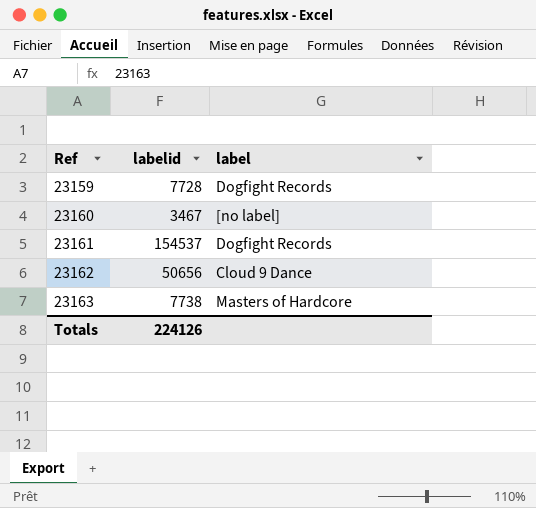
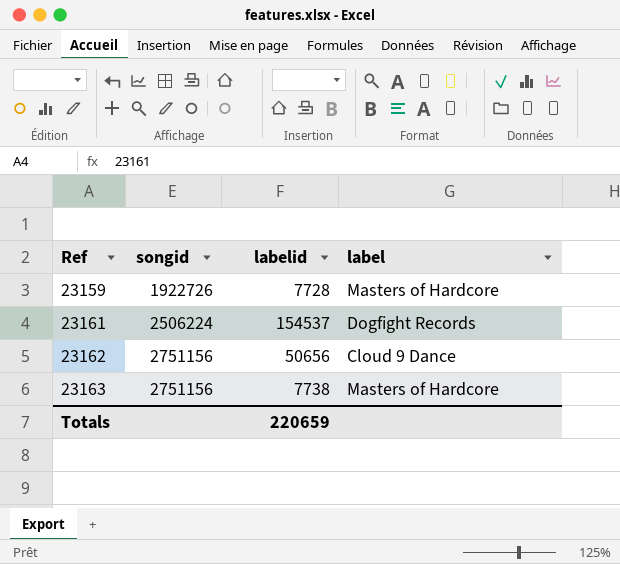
column songid | position: none -> 2
row 23160: 3467 | [no label] -> none
23159 | label: Dogfight Records -> Masters of Hardcore
Totals | labelid: 224126 -> 220659

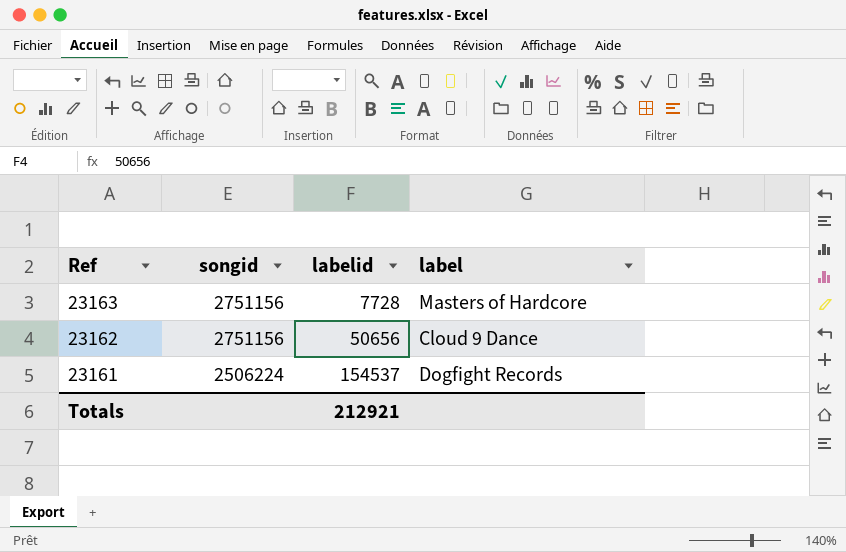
row order: Ref ascending -> Ref descending
row 23159: 1922726 | 7728 | Masters of Hardcore -> none
23163 | labelid: 7738 -> 7728
Totals | labelid: 220659 -> 212921

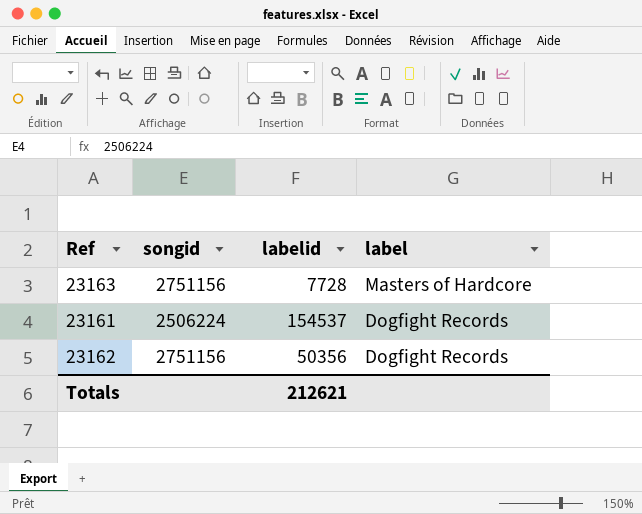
row order: Ref descending -> label descending
23162 | labelid: 50656 -> 50356
23162 | label: Cloud 9 Dance -> Dogfight Records
Totals | labelid: 212921 -> 212621

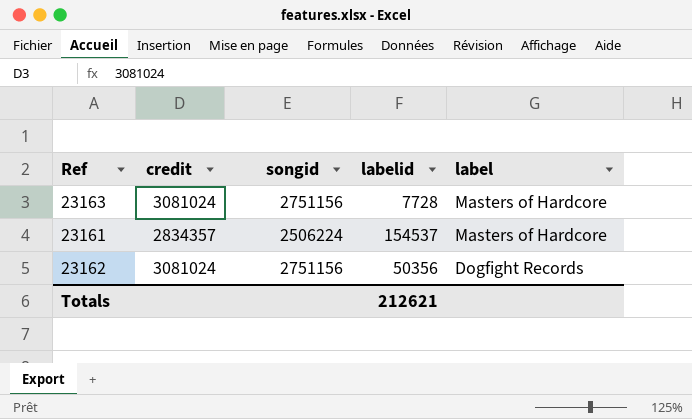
column credit | position: none -> 2
23161 | label: Dogfight Records -> Masters of Hardcore

